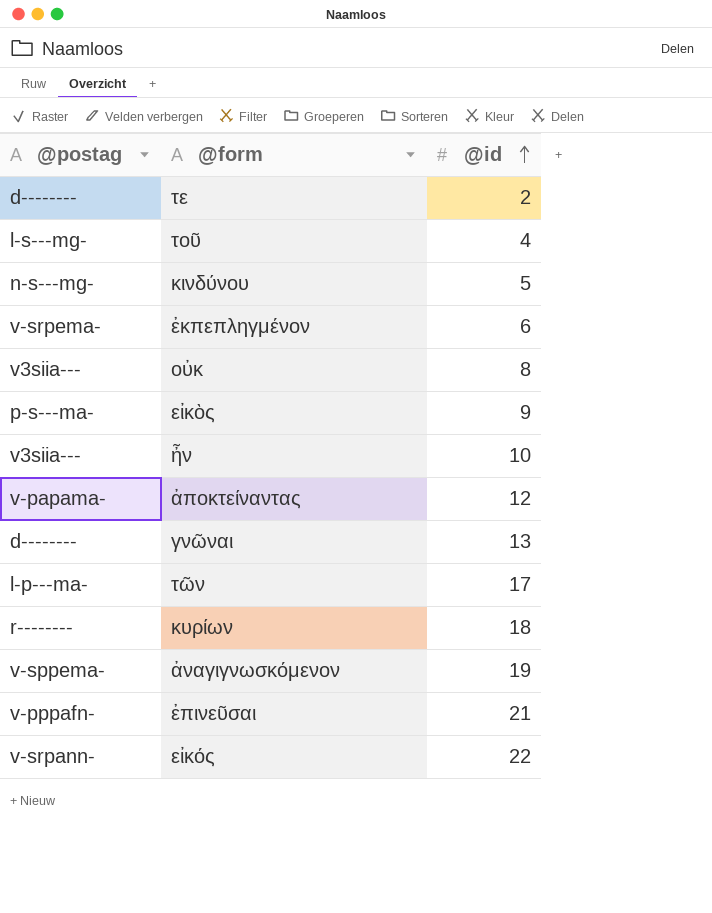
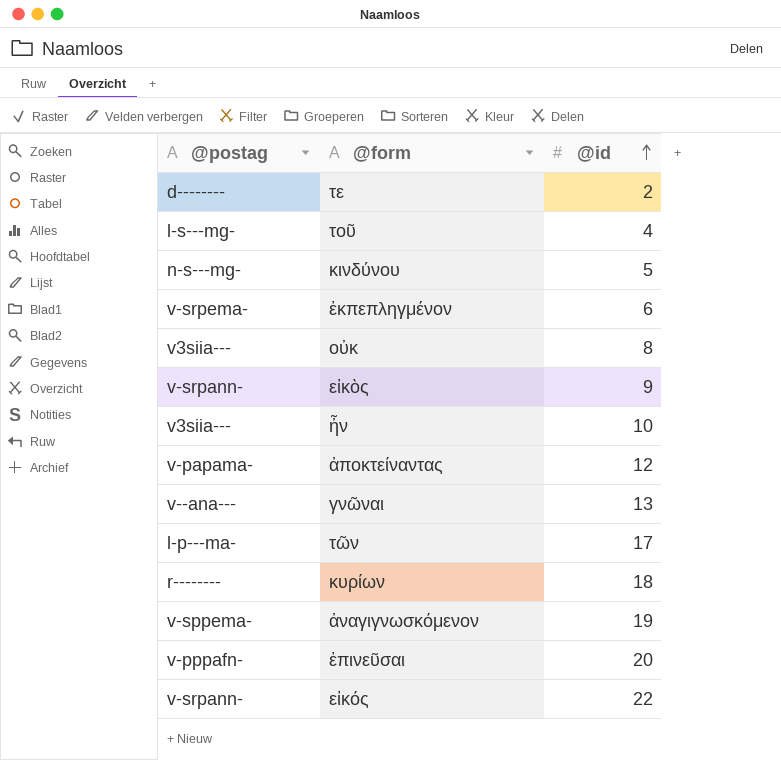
εἰκὸς | @postag: p-s---ma- -> v-srpann-
γνῶναι | @postag: d-------- -> v--ana---
ἐπινεῦσαι | @id: 21 -> 20

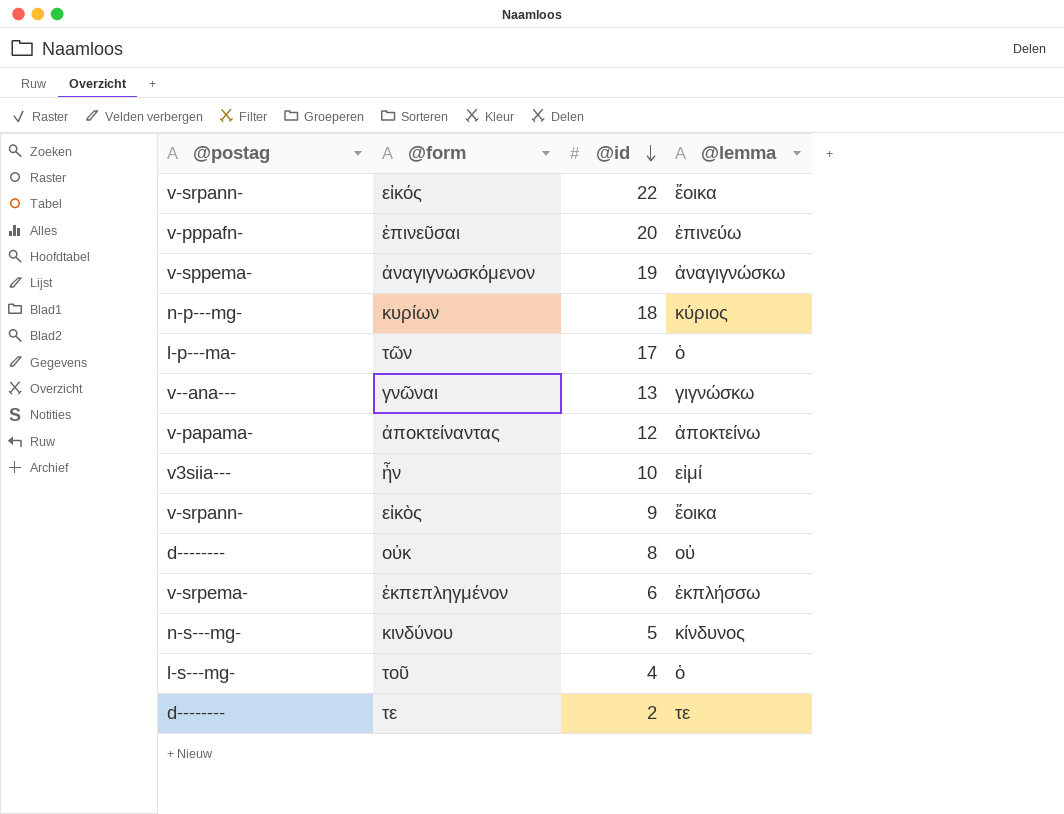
row order: @id ascending -> @id descending
column @lemma | position: none -> 4
κυρίων | @postag: r-------- -> n-p---mg-
οὐκ | @postag: v3siia--- -> d--------

